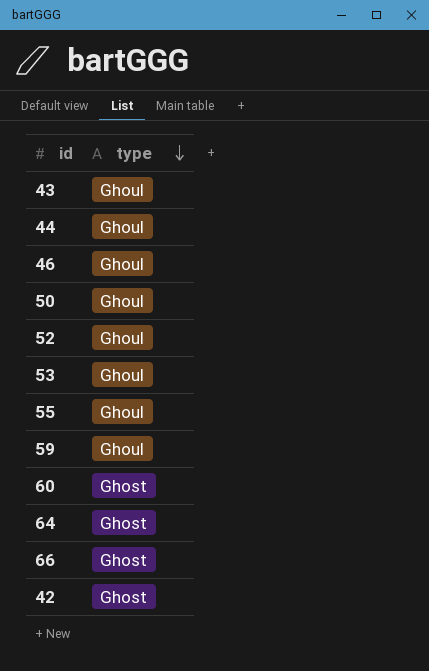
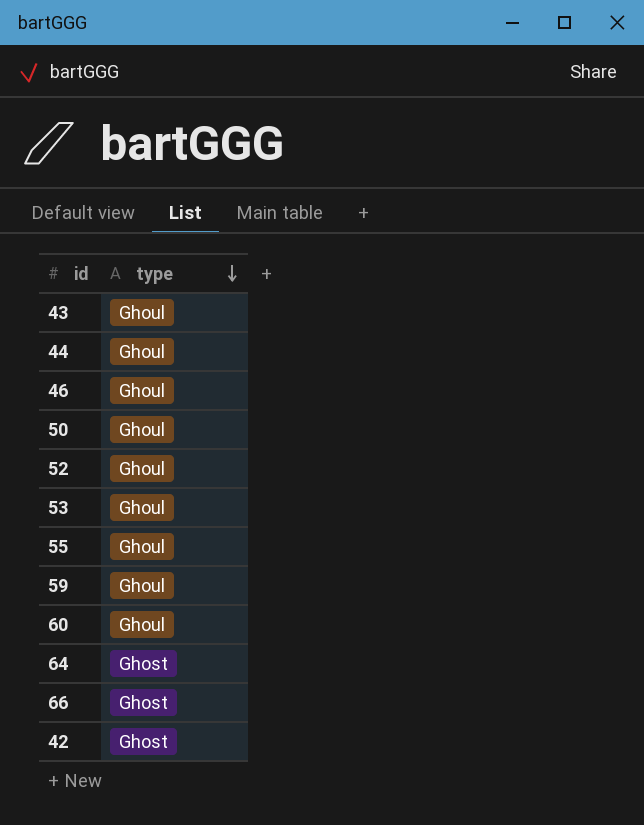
60 | type: Ghost -> Ghoul

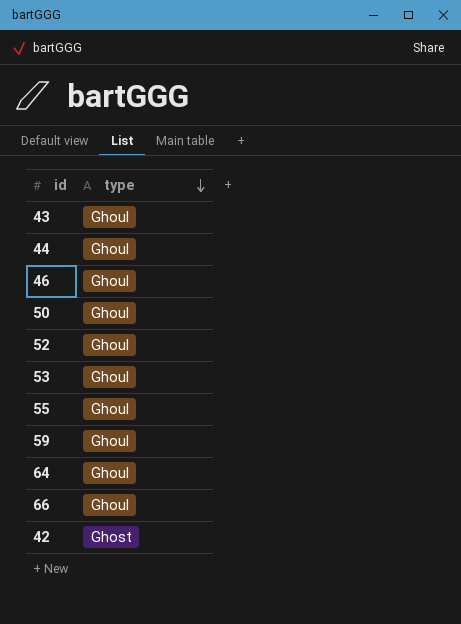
row 60: Ghoul -> none
64 | type: Ghost -> Ghoul
66 | type: Ghost -> Ghoul

